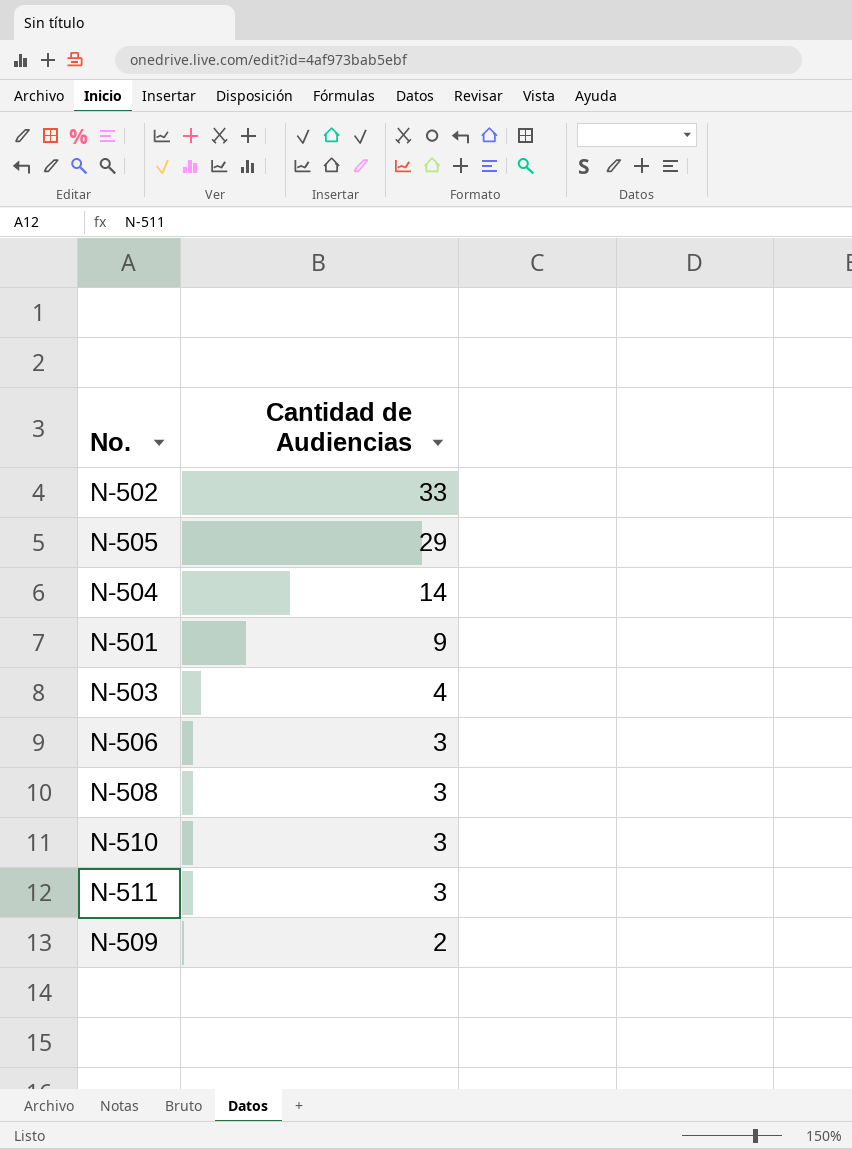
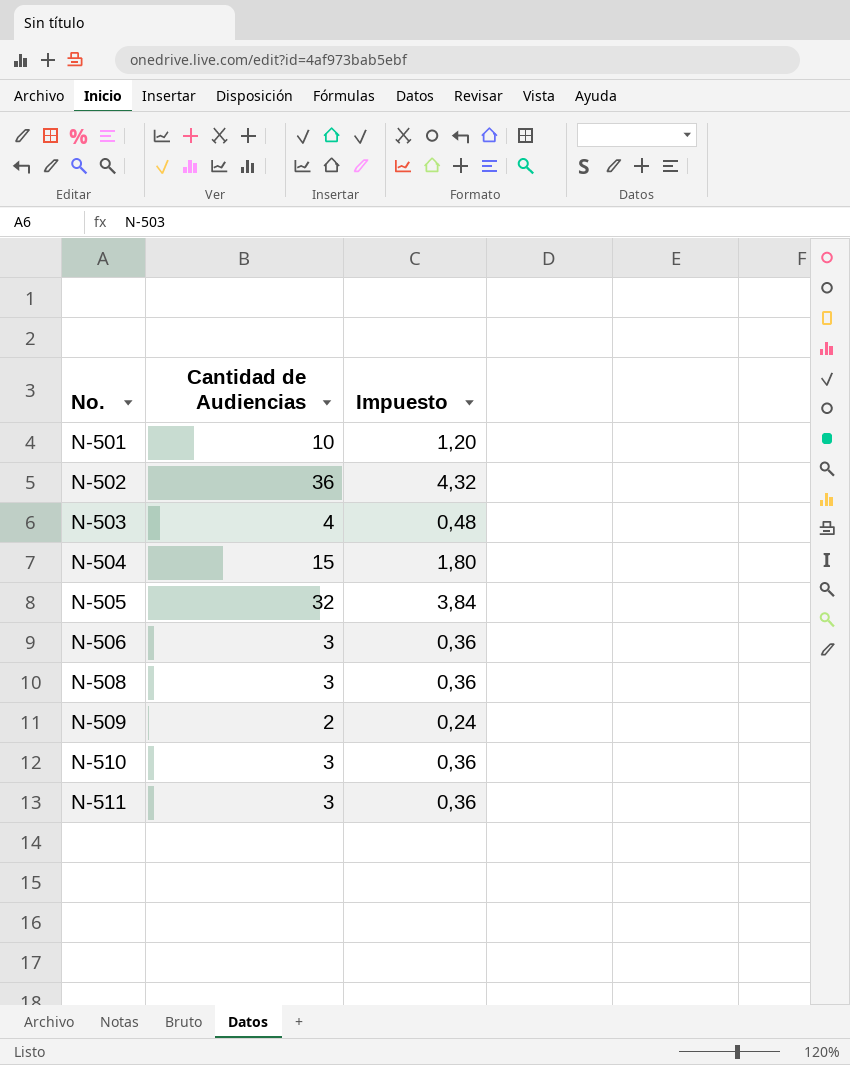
row order: Cantidad de Audiencias descending -> No. ascending
column Impuesto | formula: none -> [Cantidad de Audiencias] * 0,12
N-501 | Cantidad de Audiencias: 9 -> 10
N-502 | Cantidad de Audiencias: 33 -> 36
N-504 | Cantidad de Audiencias: 14 -> 15
N-505 | Cantidad de Audiencias: 29 -> 32

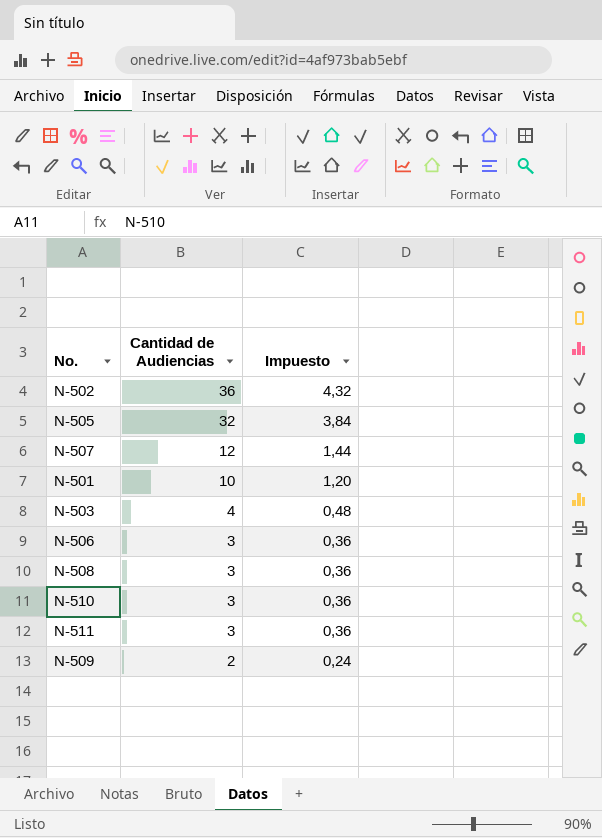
row order: No. ascending -> Cantidad de Audiencias descending
row N-504: 15 | 1,80 -> none
row N-507: none -> 12 | 1,44

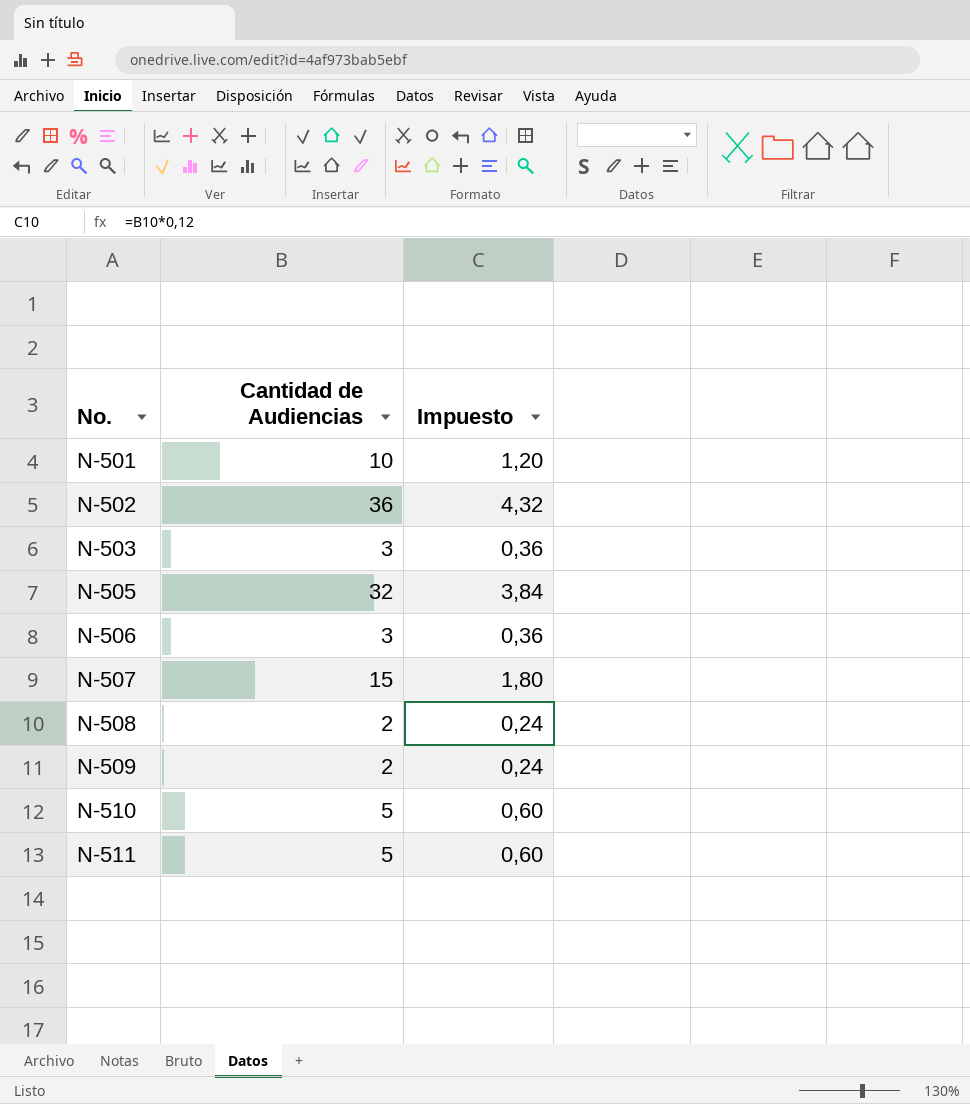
row order: Cantidad de Audiencias descending -> No. ascending
N-503 | Cantidad de Audiencias: 4 -> 3
N-503 | Impuesto: 0,48 -> 0,36
N-507 | Cantidad de Audiencias: 12 -> 15
N-507 | Impuesto: 1,44 -> 1,80
N-508 | Cantidad de Audiencias: 3 -> 2
N-508 | Impuesto: 0,36 -> 0,24
N-510 | Cantidad de Audiencias: 3 -> 5
N-510 | Impuesto: 0,36 -> 0,60
N-511 | Cantidad de Audiencias: 3 -> 5
N-511 | Impuesto: 0,36 -> 0,60

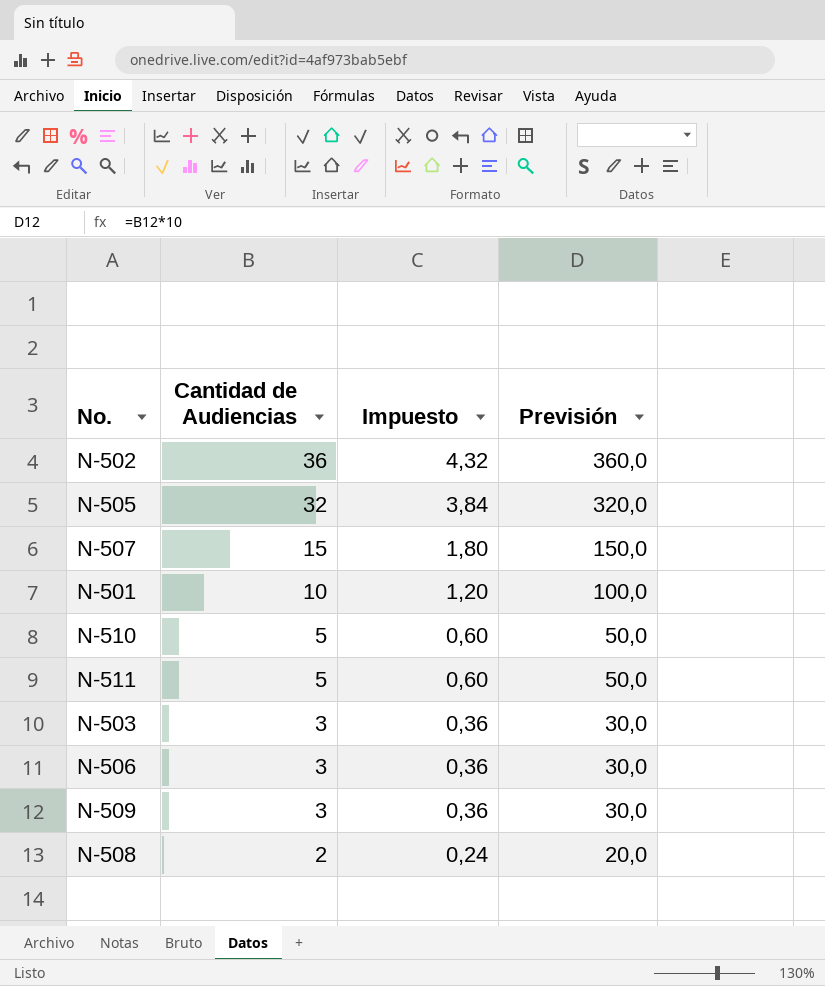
row order: No. ascending -> Cantidad de Audiencias descending
column Previsión | formula: none -> [Cantidad de Audiencias] * 10
N-509 | Cantidad de Audiencias: 2 -> 3
N-509 | Impuesto: 0,24 -> 0,36

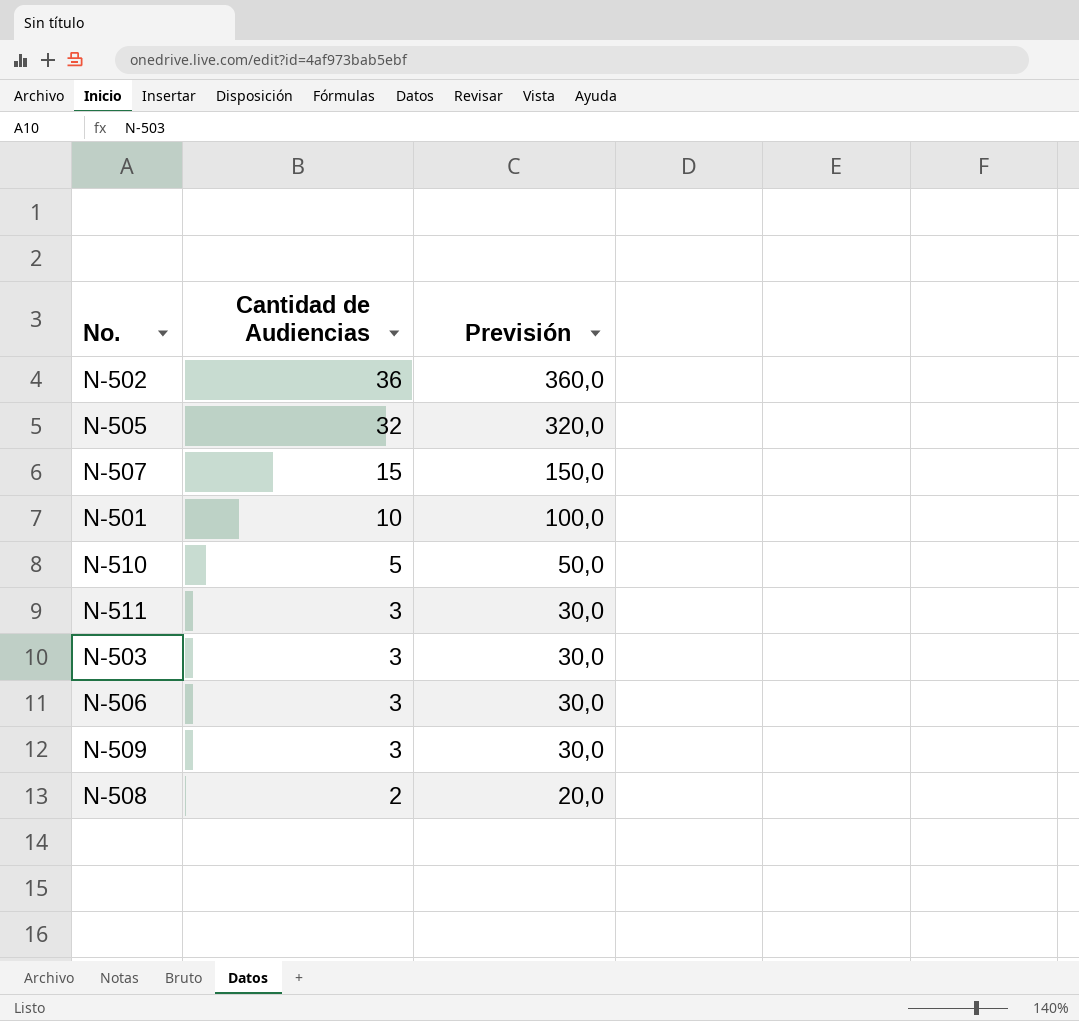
column Impuesto | formula: [Cantidad de Audiencias] * 0,12 -> none
N-511 | Cantidad de Audiencias: 5 -> 3
N-511 | Previsión: 50,0 -> 30,0

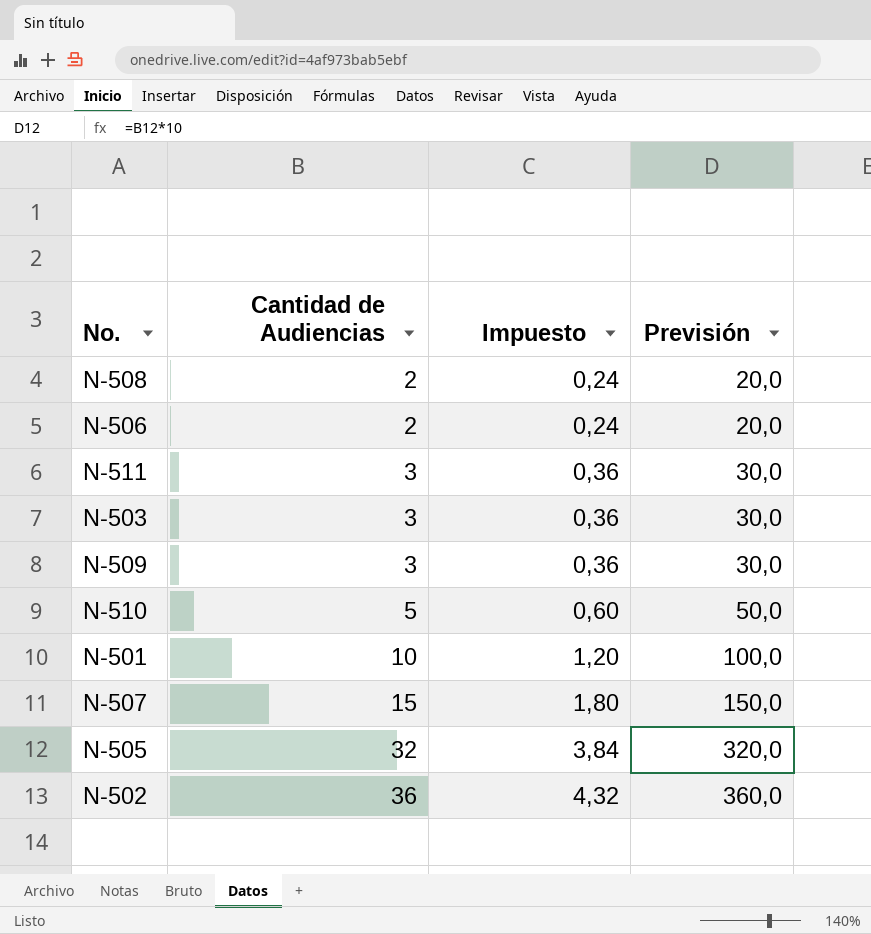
row order: Cantidad de Audiencias descending -> Cantidad de Audiencias ascending
column Impuesto | formula: none -> [Cantidad de Audiencias] * 0,12
N-506 | Cantidad de Audiencias: 3 -> 2
N-506 | Previsión: 30,0 -> 20,0

